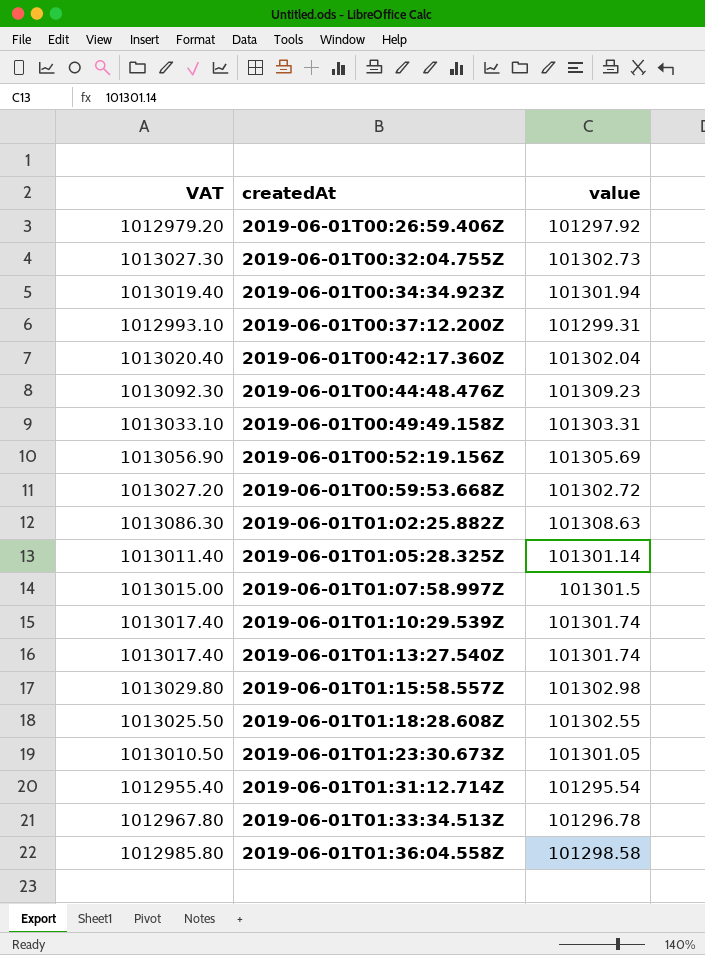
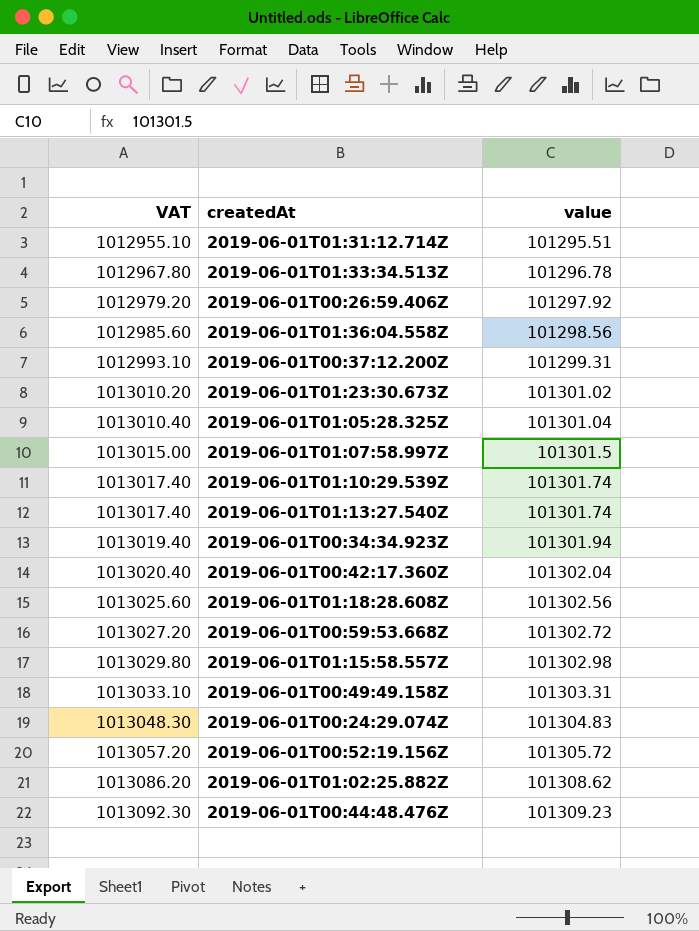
row order: createdAt ascending -> VAT ascending
row 2019-06-01T00:32:04.755Z: 1013027.30 | 101302.73 -> none
2019-06-01T01:31:12.714Z | VAT: 1012955.40 -> 1012955.10
2019-06-01T01:31:12.714Z | value: 101295.54 -> 101295.51
2019-06-01T01:36:04.558Z | VAT: 1012985.80 -> 1012985.60
2019-06-01T01:36:04.558Z | value: 101298.58 -> 101298.56
2019-06-01T01:23:30.673Z | VAT: 1013010.50 -> 1013010.20
2019-06-01T01:23:30.673Z | value: 101301.05 -> 101301.02
2019-06-01T01:05:28.325Z | VAT: 1013011.40 -> 1013010.40
2019-06-01T01:05:28.325Z | value: 101301.14 -> 101301.04
2019-06-01T01:18:28.608Z | VAT: 1013025.50 -> 1013025.60
2019-06-01T01:18:28.608Z | value: 101302.55 -> 101302.56
row 2019-06-01T00:24:29.074Z: none -> 1013048.30 | 101304.83
2019-06-01T00:52:19.156Z | VAT: 1013056.90 -> 1013057.20
2019-06-01T00:52:19.156Z | value: 101305.69 -> 101305.72
2019-06-01T01:02:25.882Z | VAT: 1013086.30 -> 1013086.20
2019-06-01T01:02:25.882Z | value: 101308.63 -> 101308.62

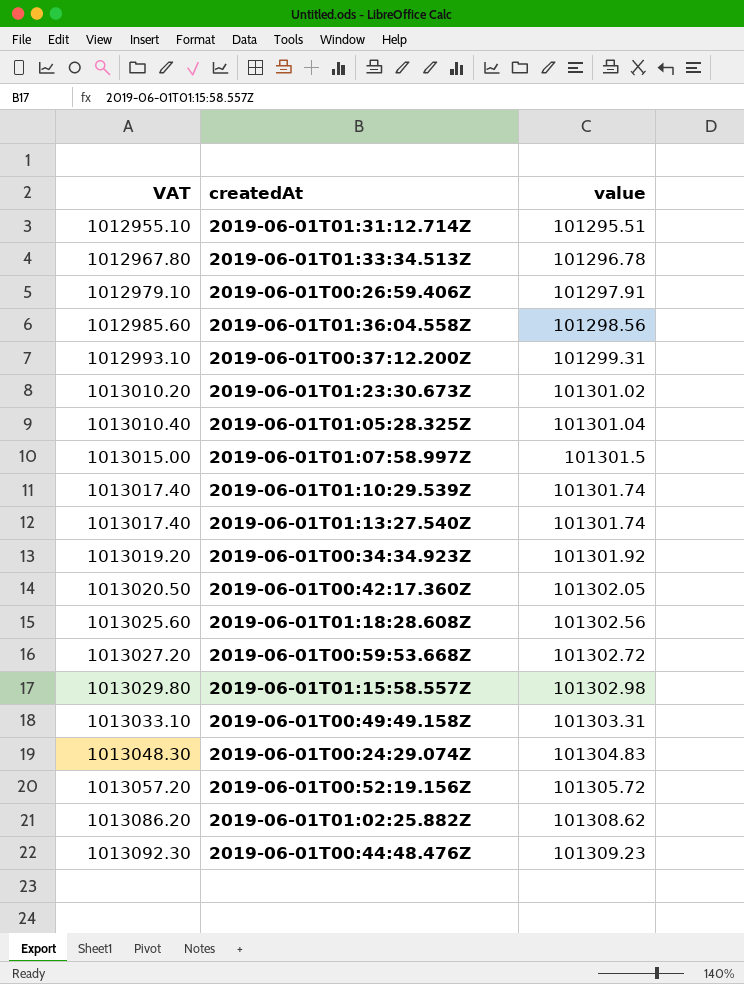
2019-06-01T00:26:59.406Z | VAT: 1012979.20 -> 1012979.10
2019-06-01T00:26:59.406Z | value: 101297.92 -> 101297.91
2019-06-01T00:34:34.923Z | VAT: 1013019.40 -> 1013019.20
2019-06-01T00:34:34.923Z | value: 101301.94 -> 101301.92
2019-06-01T00:42:17.360Z | VAT: 1013020.40 -> 1013020.50
2019-06-01T00:42:17.360Z | value: 101302.04 -> 101302.05

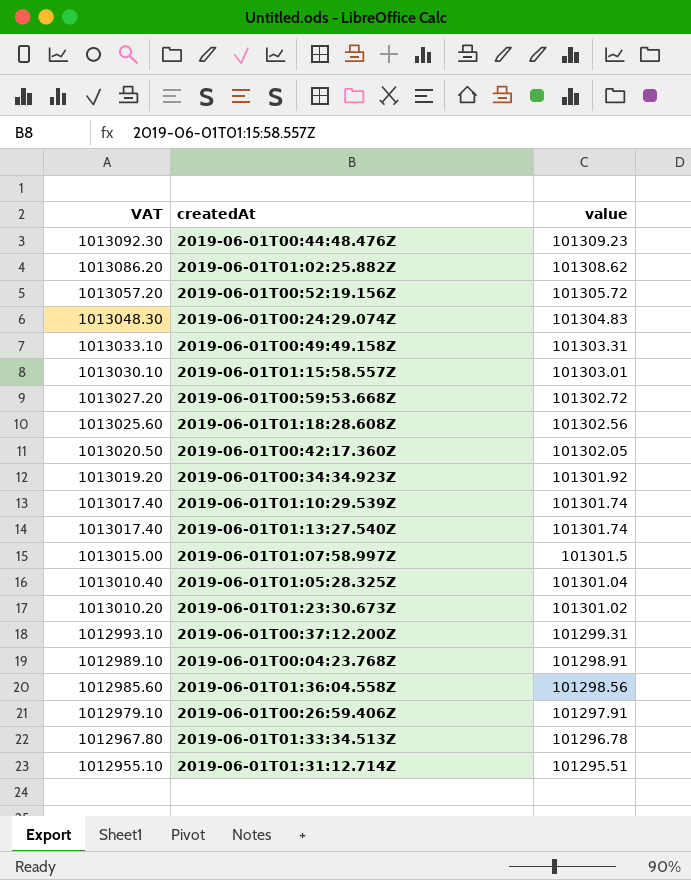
row order: VAT ascending -> VAT descending
2019-06-01T01:15:58.557Z | VAT: 1013029.80 -> 1013030.10
2019-06-01T01:15:58.557Z | value: 101302.98 -> 101303.01
row 2019-06-01T00:04:23.768Z: none -> 1012989.10 | 101298.91

